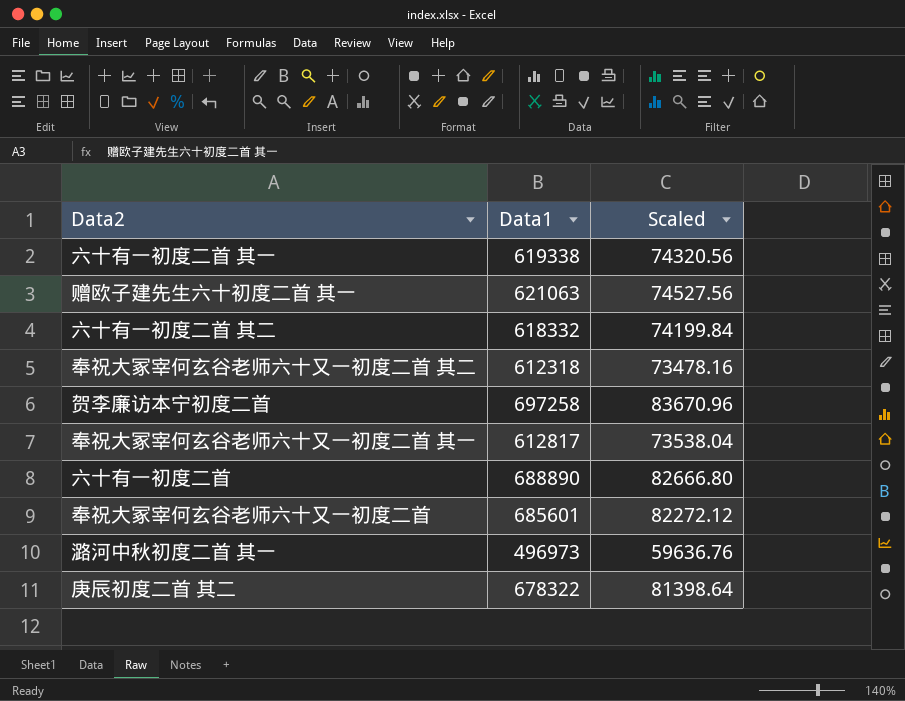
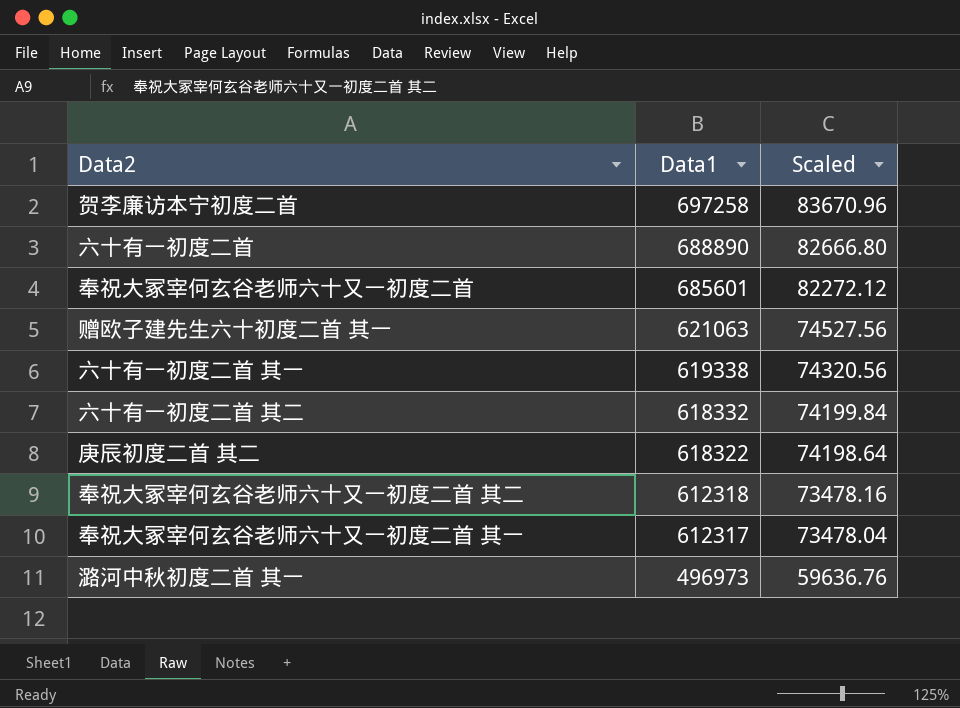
row order: none -> Data1 descending
庚辰初度二首 其二 | Data1: 678322 -> 618322
庚辰初度二首 其二 | Scaled: 81398.64 -> 74198.64
奉祝大冢宰何玄谷老师六十又一初度二首 其一 | Data1: 612817 -> 612317
奉祝大冢宰何玄谷老师六十又一初度二首 其一 | Scaled: 73538.04 -> 73478.04

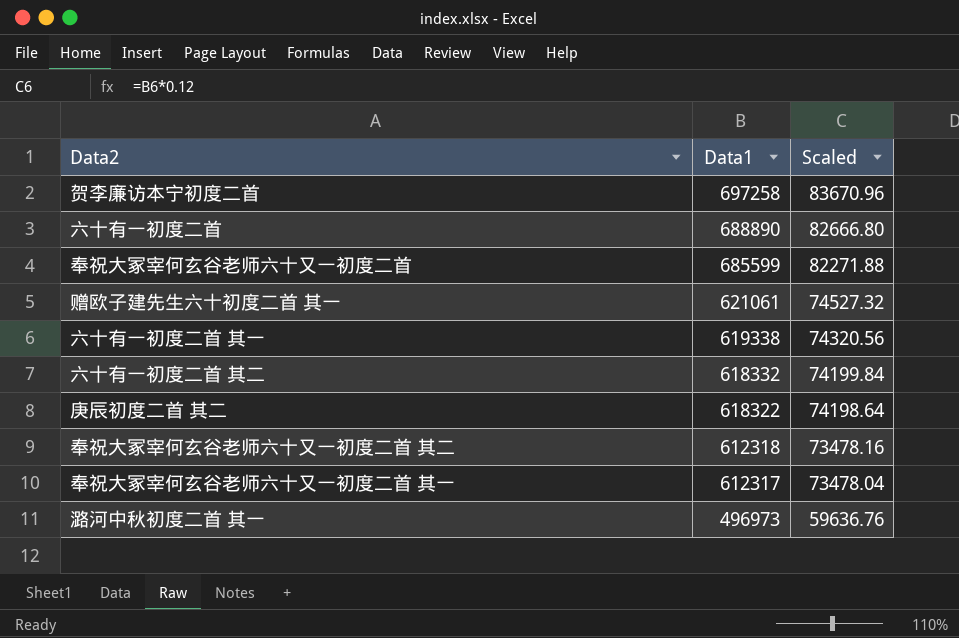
奉祝大冢宰何玄谷老师六十又一初度二首 | Data1: 685601 -> 685599
奉祝大冢宰何玄谷老师六十又一初度二首 | Scaled: 82272.12 -> 82271.88
赠欧子建先生六十初度二首 其一 | Data1: 621063 -> 621061
赠欧子建先生六十初度二首 其一 | Scaled: 74527.56 -> 74527.32

